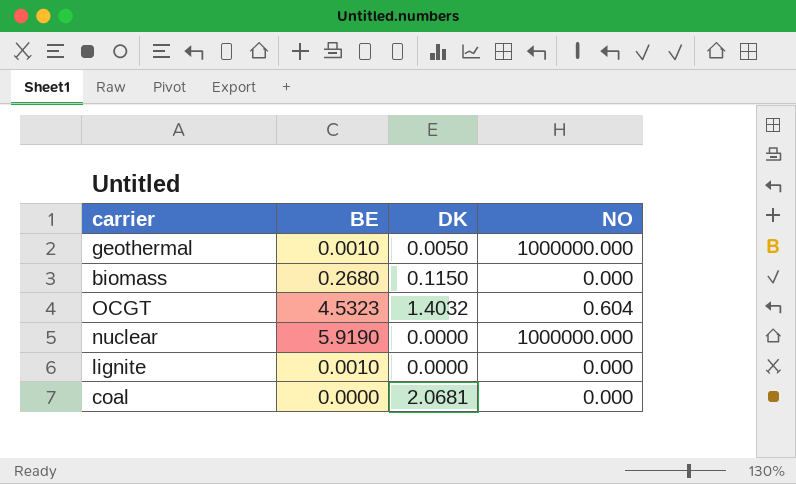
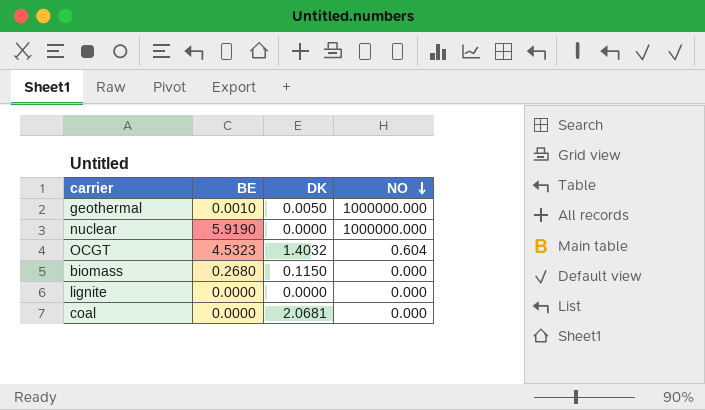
row order: none -> NO descending
lignite | BE: 0.0010 -> 0.0000

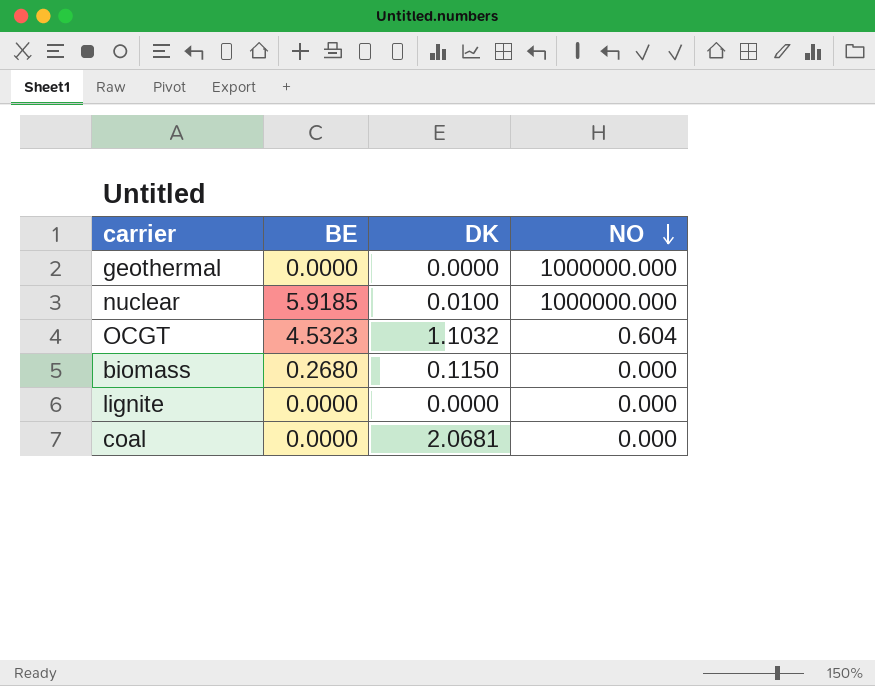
geothermal | BE: 0.0010 -> 0.0000
geothermal | DK: 0.0050 -> 0.0000
nuclear | BE: 5.9190 -> 5.9185
nuclear | DK: 0.0000 -> 0.0100
OCGT | DK: 1.4032 -> 1.1032

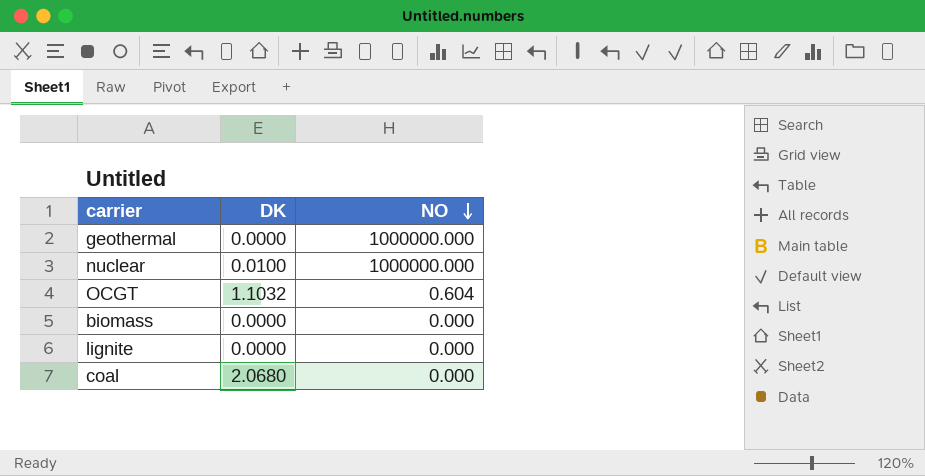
column BE | position: 2 -> none
biomass | DK: 0.1150 -> 0.0000
coal | DK: 2.0681 -> 2.0680

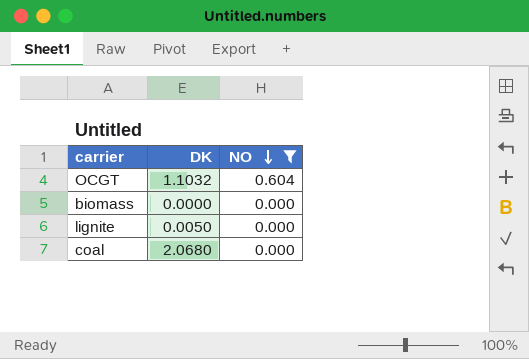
filter: none -> NO != 1000000.000
lignite | DK: 0.0000 -> 0.0050

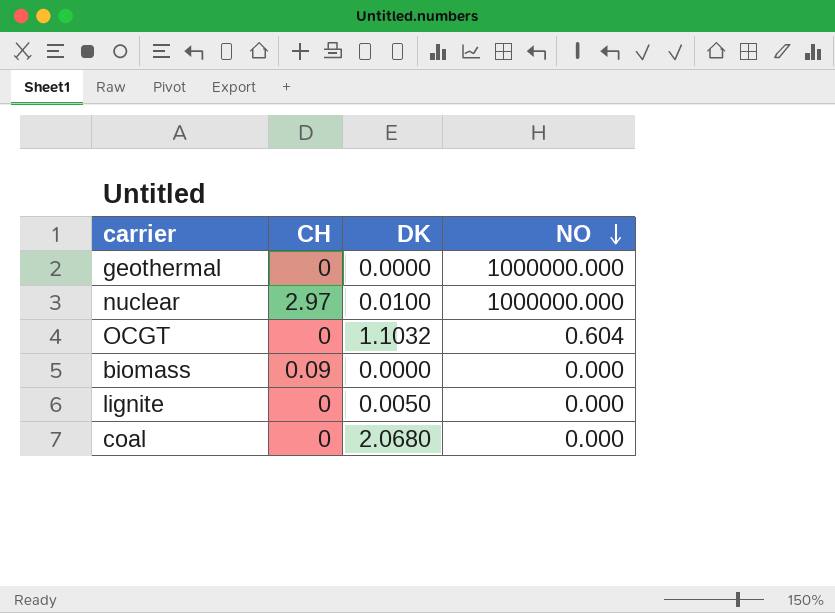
filter: NO != 1000000.000 -> none
column CH | position: none -> 2

